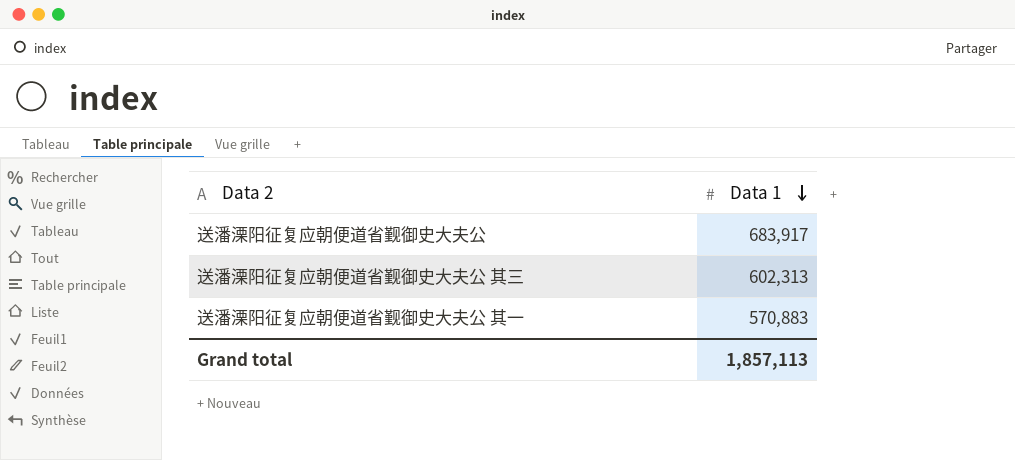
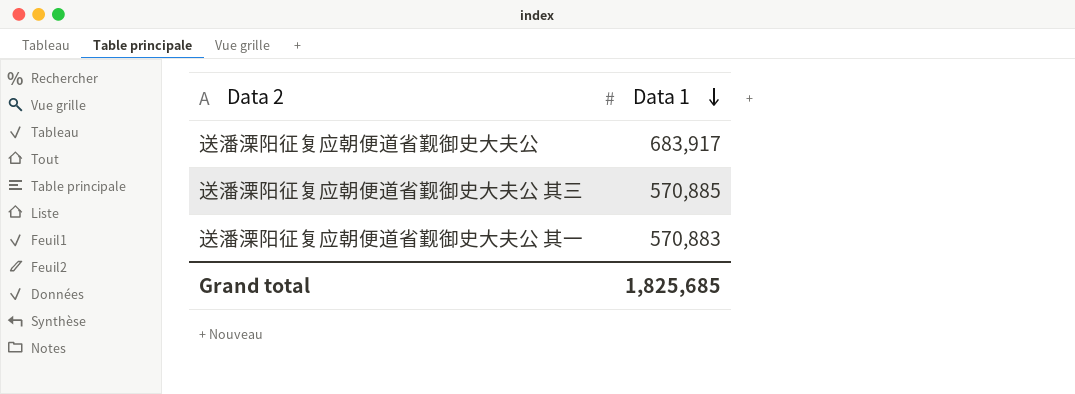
送潘溧阳征复应朝便道省觐御史大夫公 其三 | Data 1: 602,313 -> 570,885
Grand total | Data 1: 1,857,113 -> 1,825,685

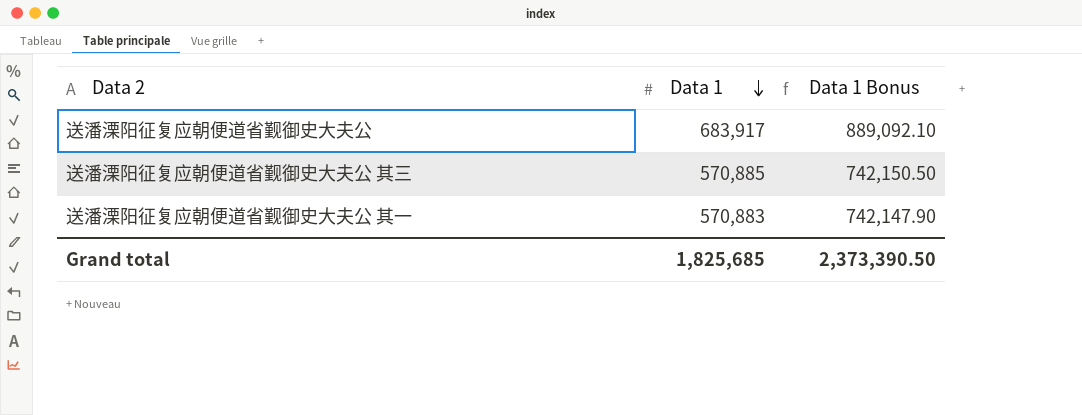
column Data 1 Bonus | formula: none -> [Data 1] * 1.3

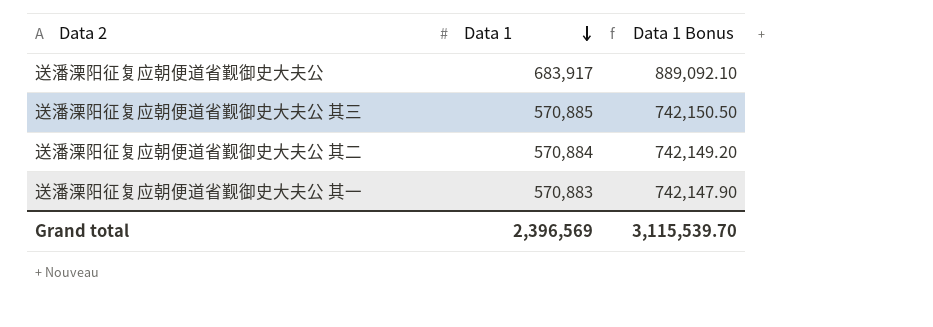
row 送潘溧阳征复应朝便道省觐御史大夫公 其二: none -> 570,884 | 742,149.20
Grand total | Data 1: 1,825,685 -> 2,396,569
Grand total | Data 1 Bonus: 2,373,390.50 -> 3,115,539.70

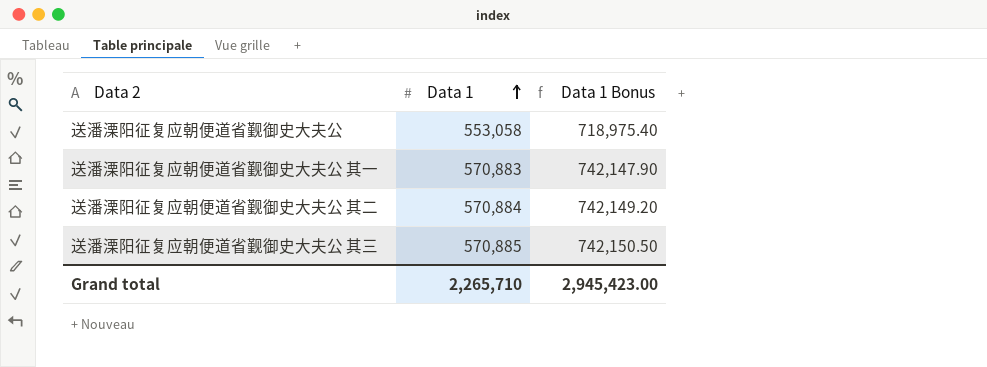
row order: Data 1 descending -> Data 1 ascending
送潘溧阳征复应朝便道省觐御史大夫公 | Data 1: 683,917 -> 553,058
送潘溧阳征复应朝便道省觐御史大夫公 | Data 1 Bonus: 889,092.10 -> 718,975.40
Grand total | Data 1: 2,396,569 -> 2,265,710
Grand total | Data 1 Bonus: 3,115,539.70 -> 2,945,423.00

